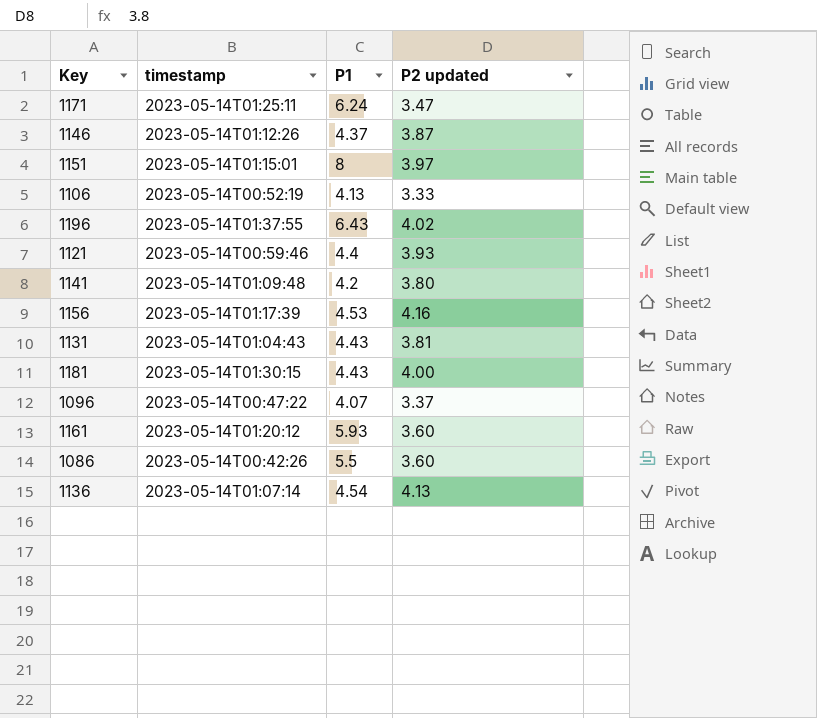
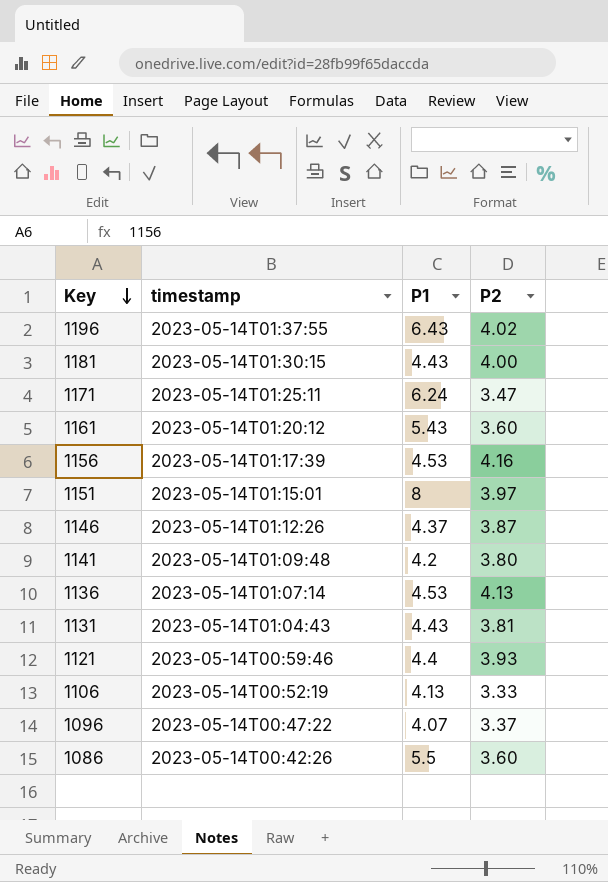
row order: none -> Key descending
column name: P2 updated -> P2
1161 | P1: 5.93 -> 5.43
1136 | P1: 4.54 -> 4.53

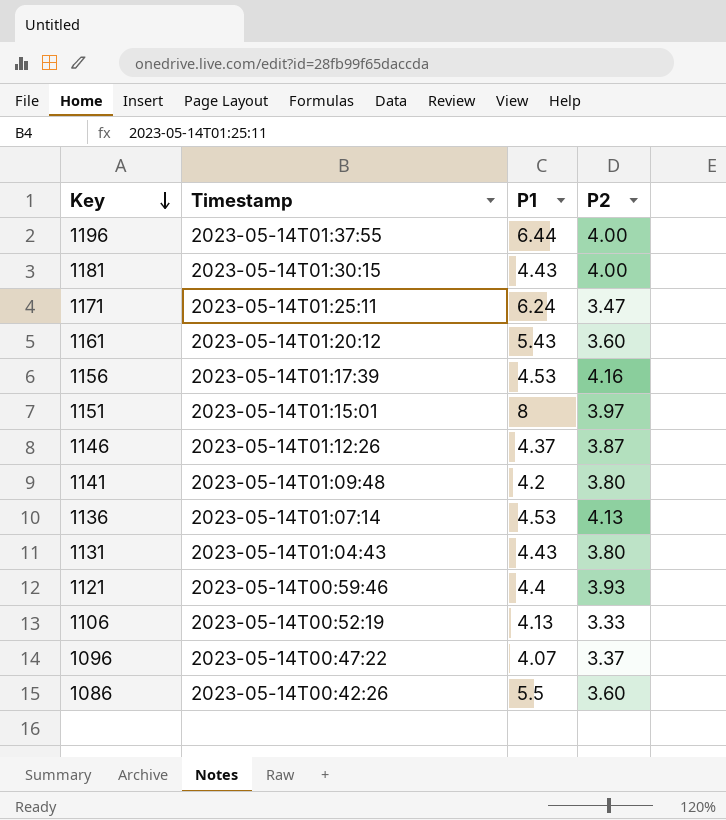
column name: timestamp -> Timestamp
1196 | P1: 6.43 -> 6.44
1196 | P2: 4.02 -> 4.00
1131 | P2: 3.81 -> 3.80

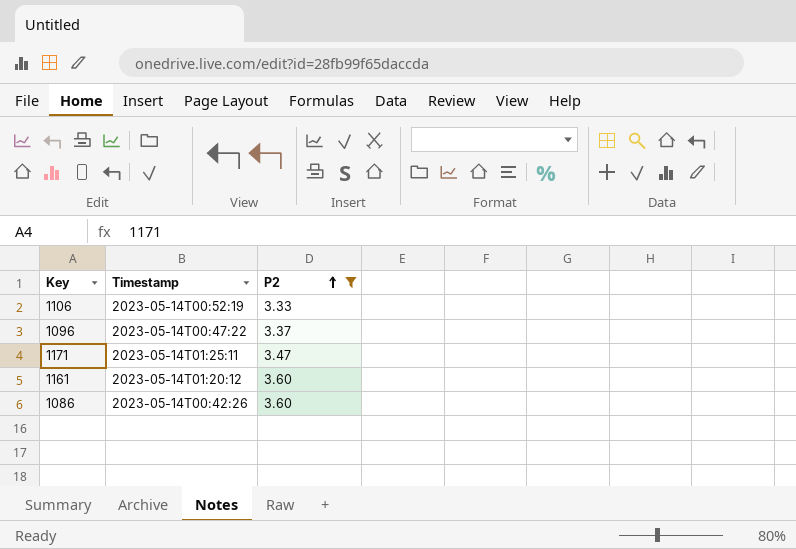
filter: none -> P2 <= 3.60
row order: Key descending -> P2 ascending
column P1 | position: 3 -> none

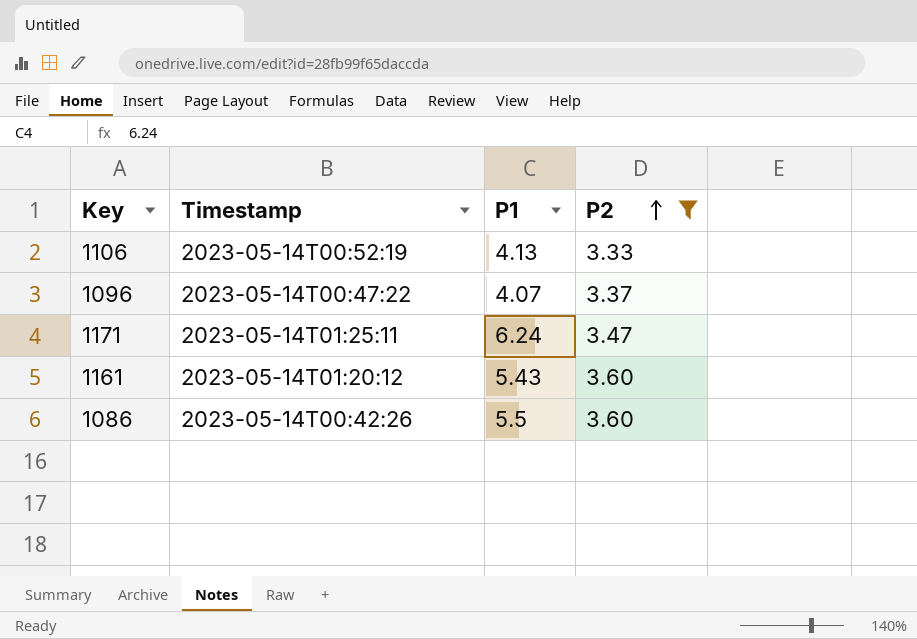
column P1 | position: none -> 3

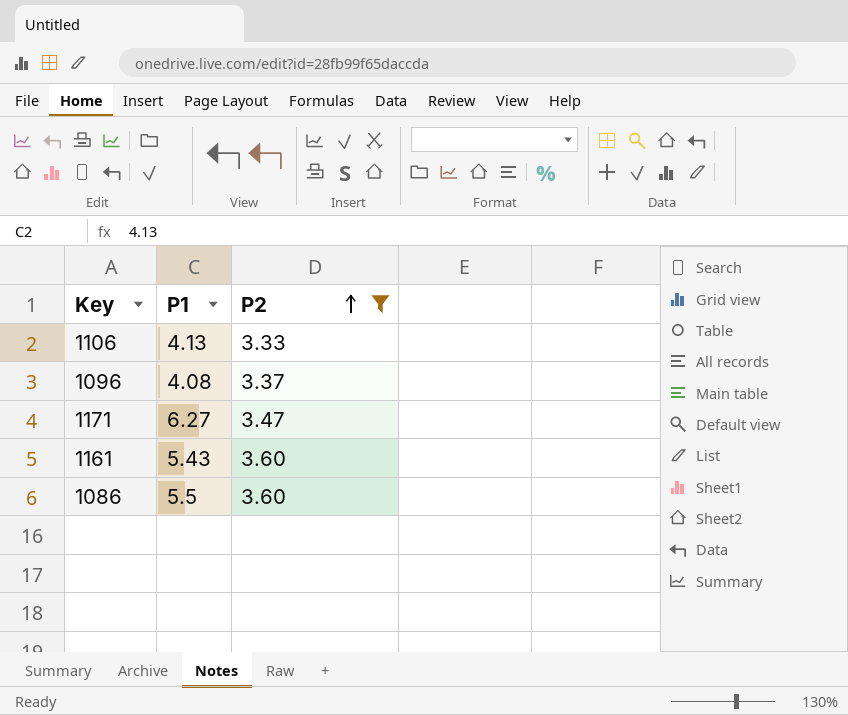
column Timestamp | position: 2 -> none
1096 | P1: 4.07 -> 4.08
1171 | P1: 6.24 -> 6.27

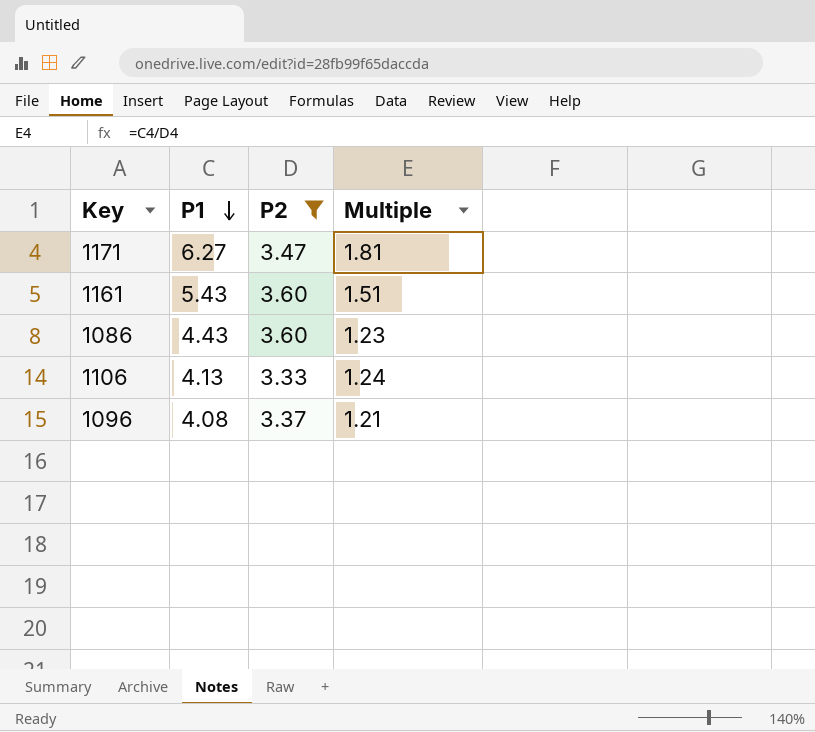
row order: P2 ascending -> P1 descending
column Multiple | formula: none -> [P1] / [P2]
1086 | P1: 5.5 -> 4.43

